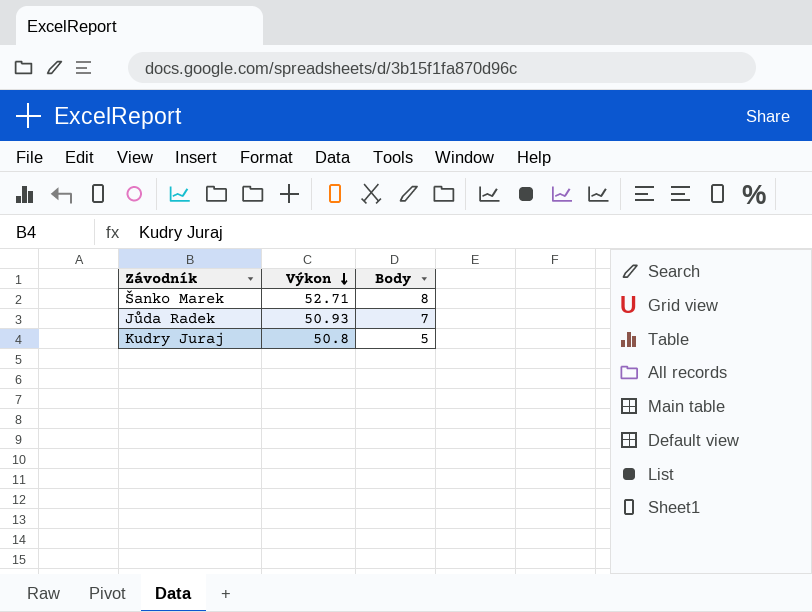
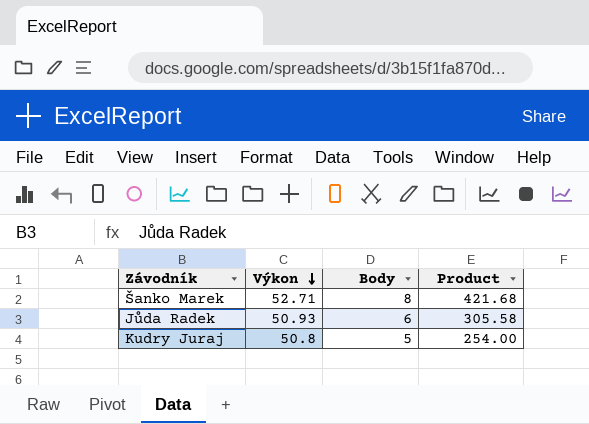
column Product | formula: none -> [Výkon] * [Body]
Jůda Radek | Body: 7 -> 6

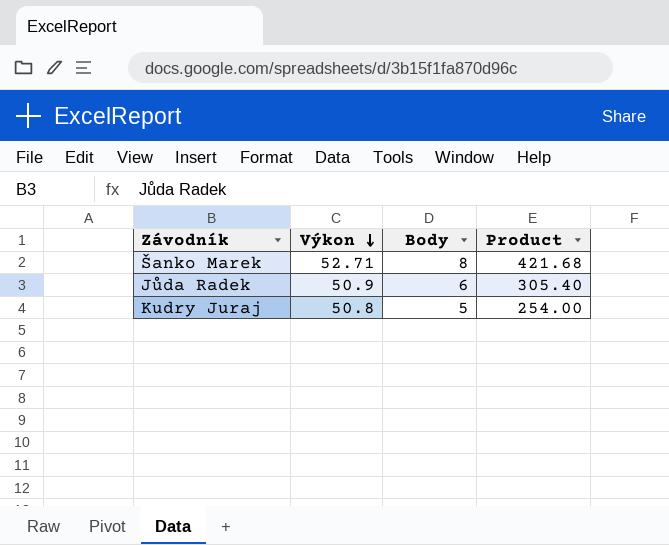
Jůda Radek | Výkon: 50.93 -> 50.9
Jůda Radek | Product: 305.58 -> 305.40

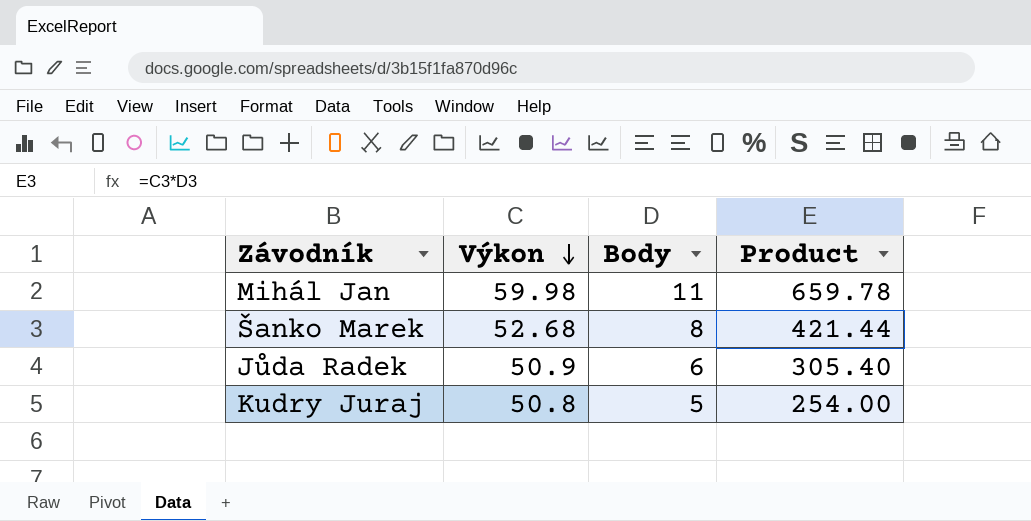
row Mihál Jan: none -> 59.98 | 11 | 659.78
Šanko Marek | Výkon: 52.71 -> 52.68
Šanko Marek | Product: 421.68 -> 421.44

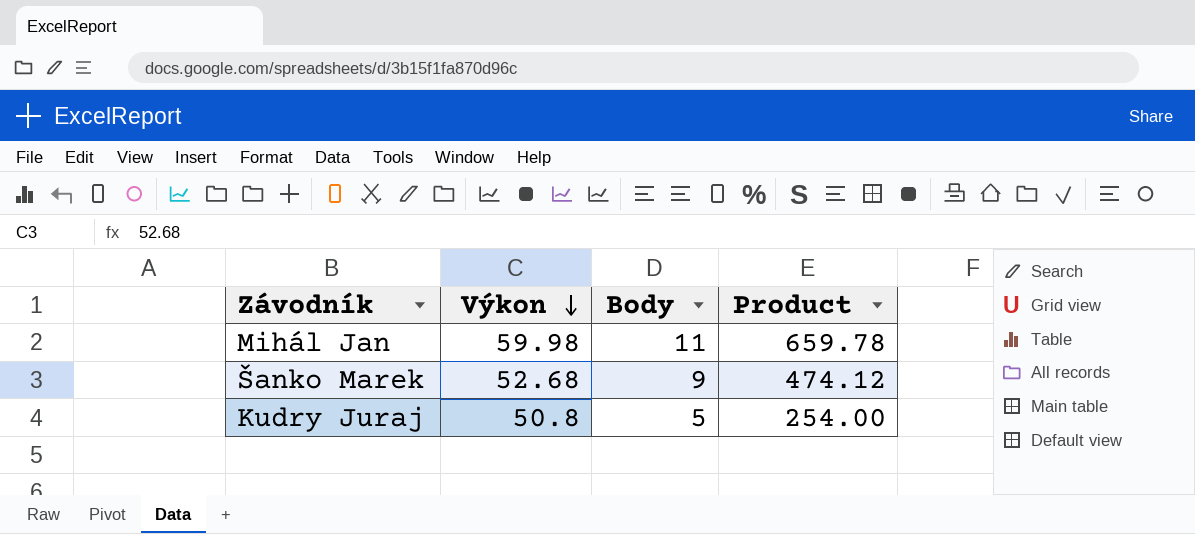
row Jůda Radek: 50.9 | 6 | 305.40 -> none
Šanko Marek | Body: 8 -> 9
Šanko Marek | Product: 421.44 -> 474.12

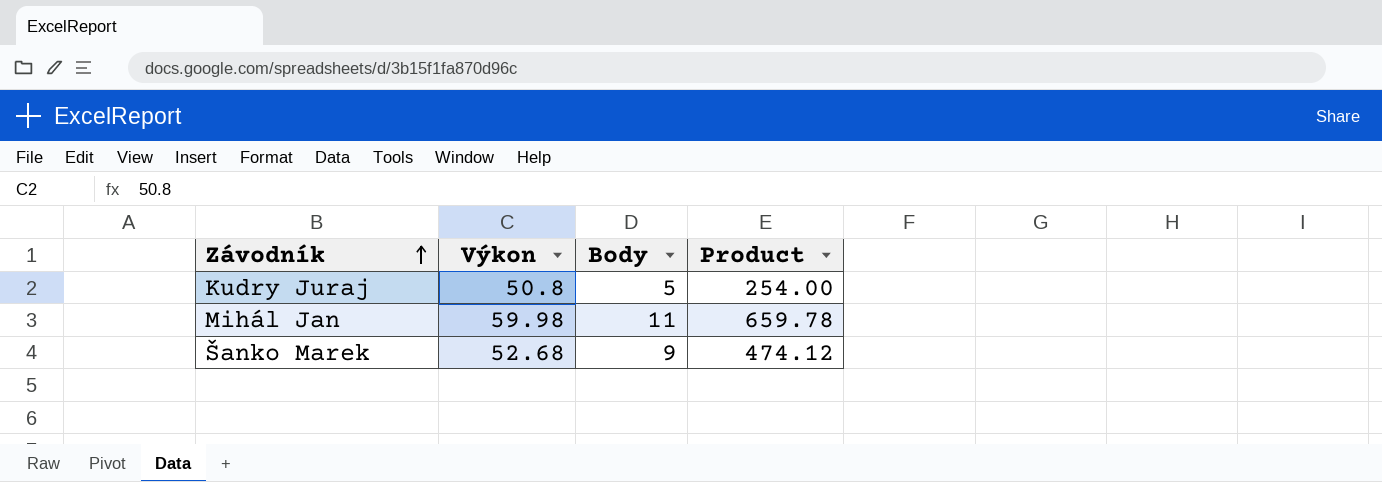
row order: Výkon descending -> Závodník ascending

